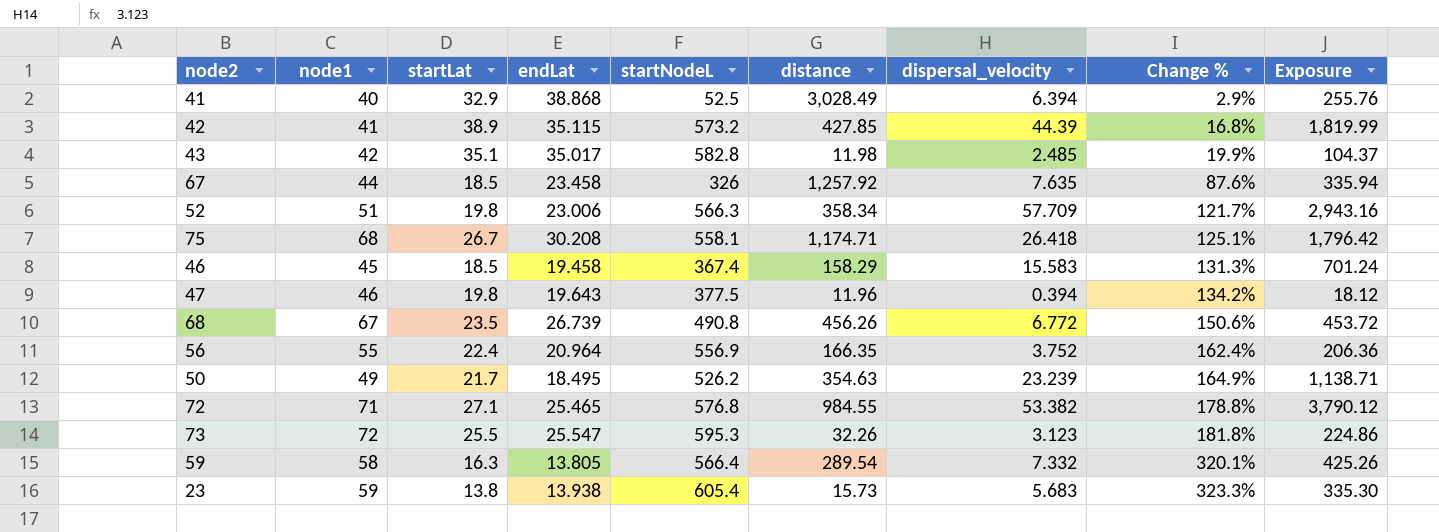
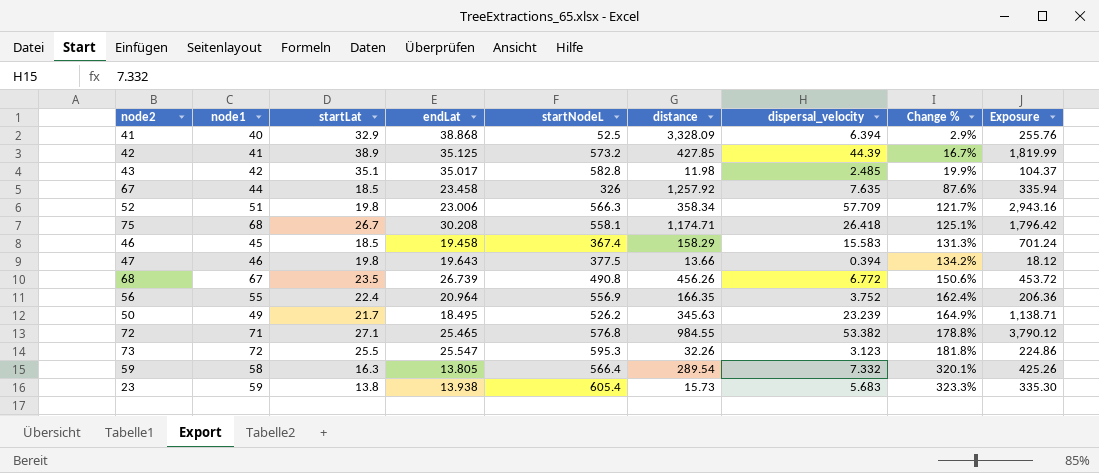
41 | distance: 3,028.49 -> 3,328.09
42 | endLat: 35.115 -> 35.125
42 | Change %: 16.8% -> 16.7%
47 | distance: 11.96 -> 13.66
50 | distance: 354.63 -> 345.63

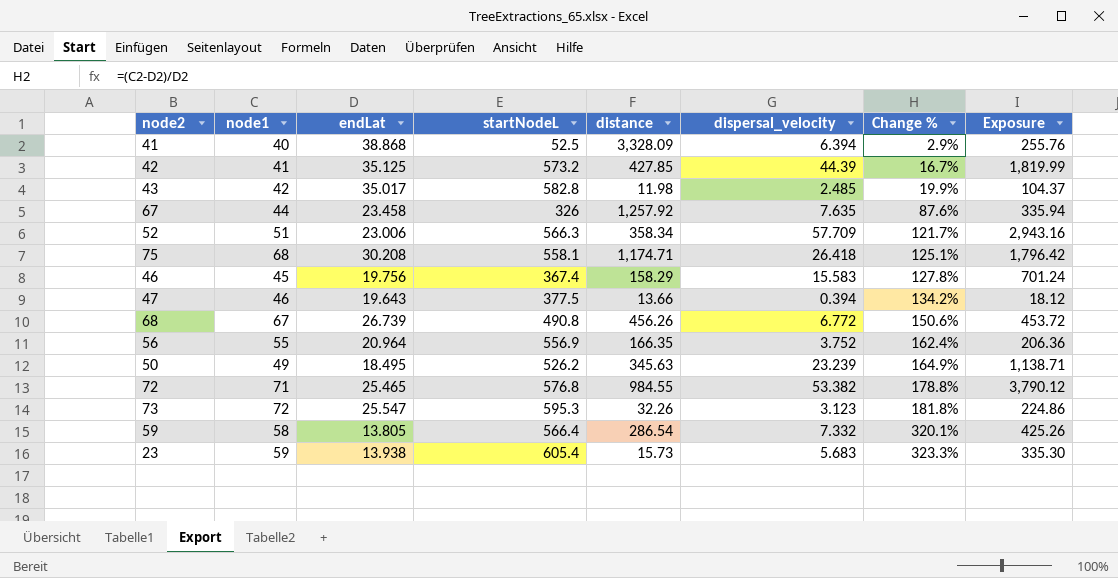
column startLat | position: 3 -> none
46 | endLat: 19.458 -> 19.756
46 | Change %: 131.3% -> 127.8%
59 | distance: 289.54 -> 286.54

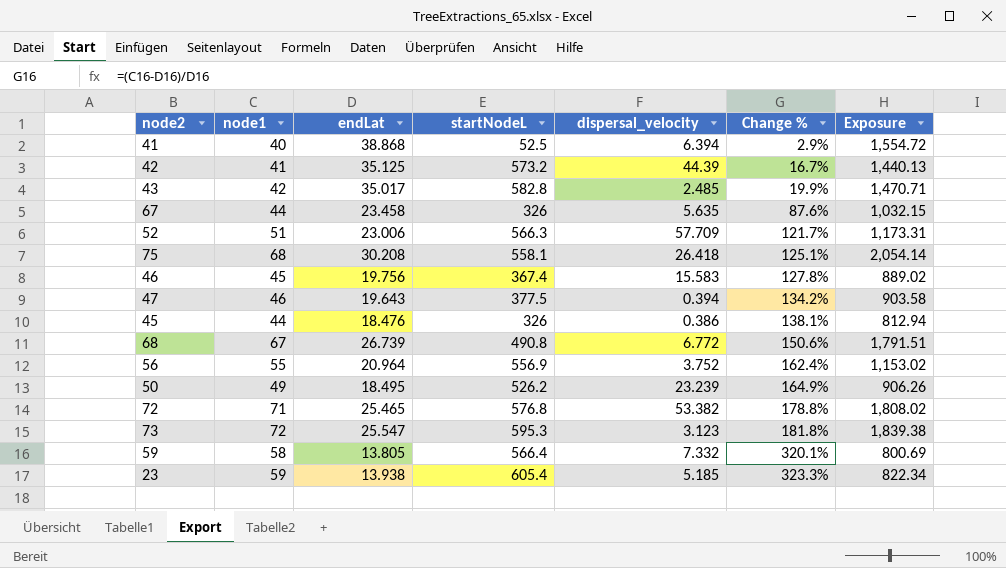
column distance | position: 5 -> none
column Exposure | formula: [node1] * [dispersal_velocity] -> [node1] * [endLat]
67 | dispersal_velocity: 7.635 -> 5.635
row 45: none -> 44 | 18.476 | 326 | 0.386 | 138.1% | 812.94
23 | dispersal_velocity: 5.683 -> 5.185

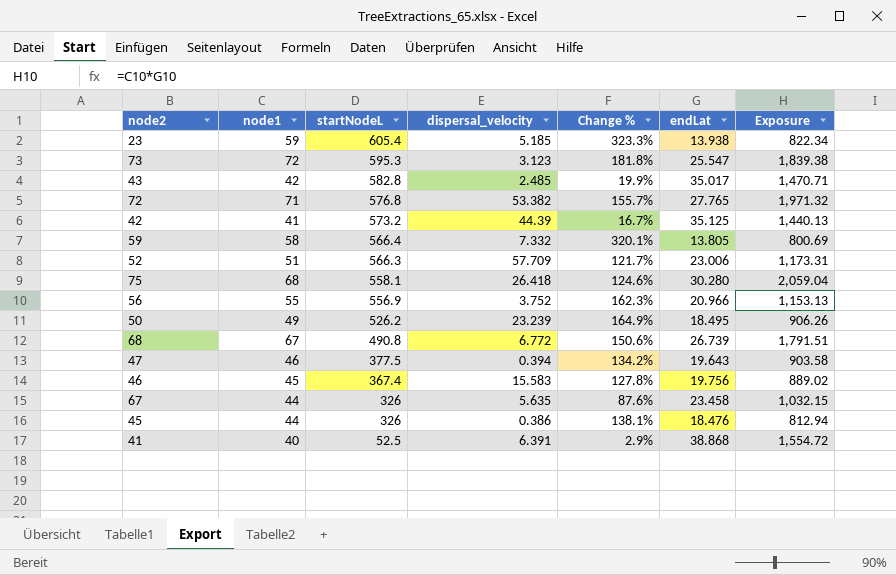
row order: Change % ascending -> startNodeL descending
column endLat | position: 3 -> 6
72 | Change %: 178.8% -> 155.7%
72 | endLat: 25.465 -> 27.765
72 | Exposure: 1,808.02 -> 1,971.32
75 | Change %: 125.1% -> 124.6%
75 | endLat: 30.208 -> 30.280
75 | Exposure: 2,054.14 -> 2,059.04
56 | Change %: 162.4% -> 162.3%
56 | endLat: 20.964 -> 20.966
56 | Exposure: 1,153.02 -> 1,153.13
41 | dispersal_velocity: 6.394 -> 6.391

